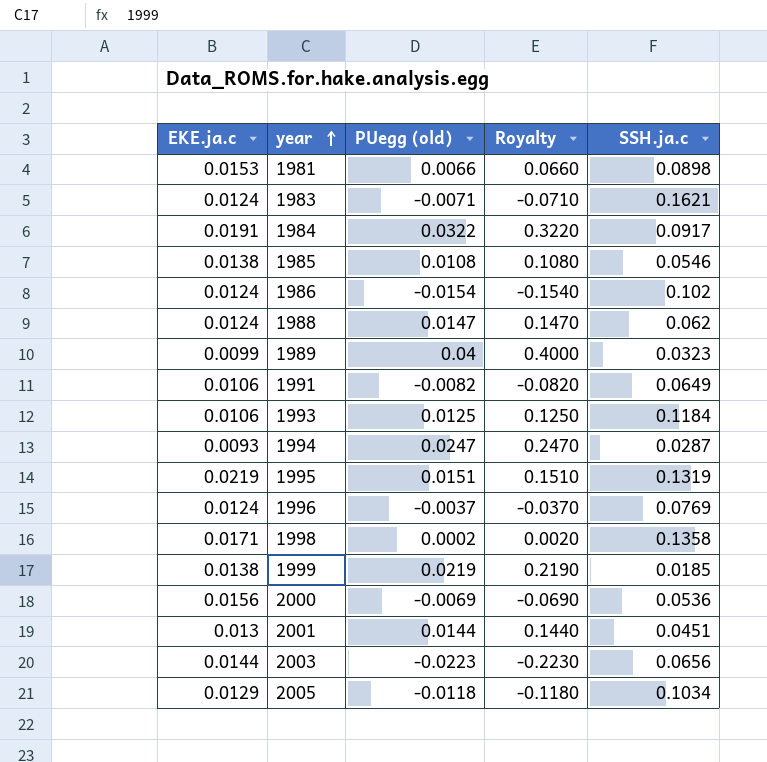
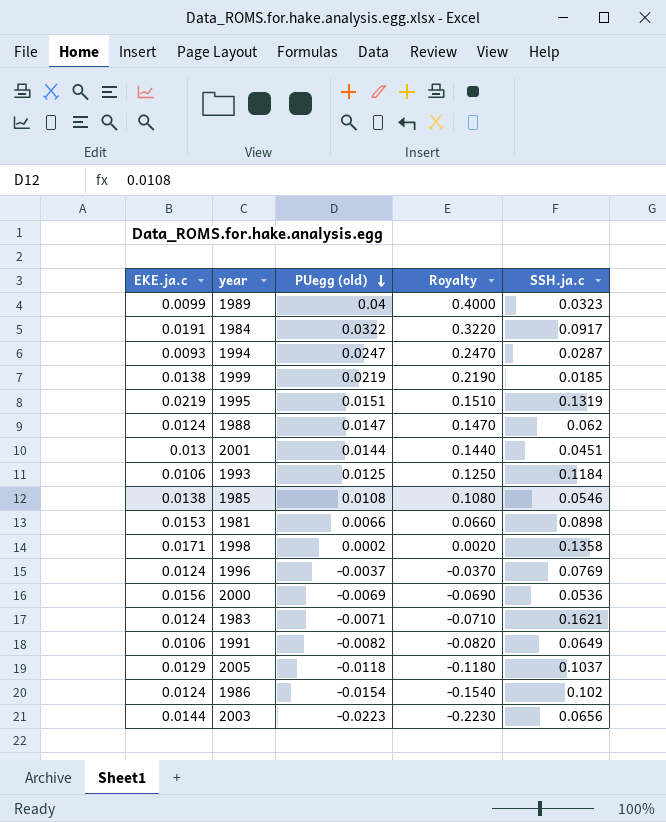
row order: year ascending -> PUegg (old) descending
2005 | SSH.ja.c: 0.1034 -> 0.1037

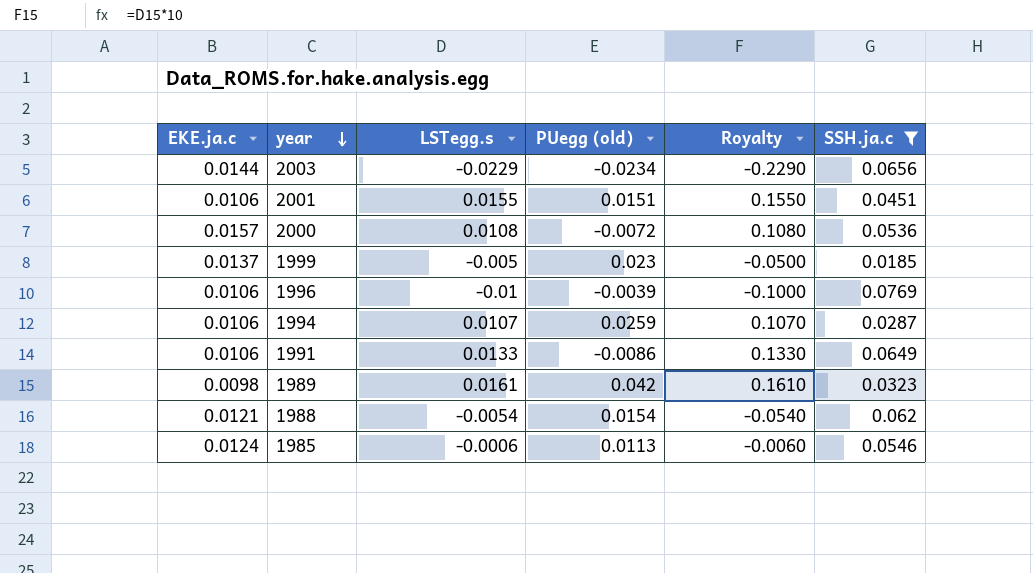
filter: none -> SSH.ja.c <= 0.0769
row order: PUegg (old) descending -> year descending
column LSTegg.s | position: none -> 3
column Royalty | formula: [PUegg (old)] * 10 -> [LSTegg.s] * 10
2003 | PUegg (old): -0.0223 -> -0.0234
2001 | EKE.ja.c: 0.013 -> 0.0106
2001 | PUegg (old): 0.0144 -> 0.0151
2000 | EKE.ja.c: 0.0156 -> 0.0157
2000 | PUegg (old): -0.0069 -> -0.0072
1999 | EKE.ja.c: 0.0138 -> 0.0137
1999 | PUegg (old): 0.0219 -> 0.023
1996 | EKE.ja.c: 0.0124 -> 0.0106
1996 | PUegg (old): -0.0037 -> -0.0039
1994 | EKE.ja.c: 0.0093 -> 0.0106
1994 | PUegg (old): 0.0247 -> 0.0259
1991 | PUegg (old): -0.0082 -> -0.0086
1989 | EKE.ja.c: 0.0099 -> 0.0098
1989 | PUegg (old): 0.04 -> 0.042
1988 | EKE.ja.c: 0.0124 -> 0.0121
1988 | PUegg (old): 0.0147 -> 0.0154
1985 | EKE.ja.c: 0.0138 -> 0.0124
1985 | PUegg (old): 0.0108 -> 0.0113

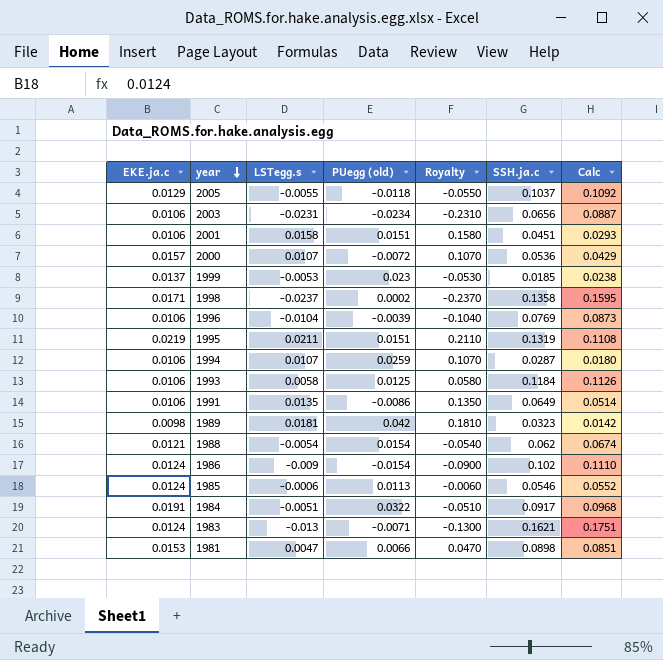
filter: SSH.ja.c <= 0.0769 -> none
column Calc | formula: none -> [SSH.ja.c] - [LSTegg.s]
2003 | EKE.ja.c: 0.0144 -> 0.0106
2003 | LSTegg.s: -0.0229 -> -0.0231
2003 | Royalty: -0.2290 -> -0.2310
2001 | LSTegg.s: 0.0155 -> 0.0158
2001 | Royalty: 0.1550 -> 0.1580
2000 | LSTegg.s: 0.0108 -> 0.0107
2000 | Royalty: 0.1080 -> 0.1070
1999 | LSTegg.s: -0.005 -> -0.0053
1999 | Royalty: -0.0500 -> -0.0530
1996 | LSTegg.s: -0.01 -> -0.0104
1996 | Royalty: -0.1000 -> -0.1040
1991 | LSTegg.s: 0.0133 -> 0.0135
1991 | Royalty: 0.1330 -> 0.1350
1989 | LSTegg.s: 0.0161 -> 0.0181
1989 | Royalty: 0.1610 -> 0.1810

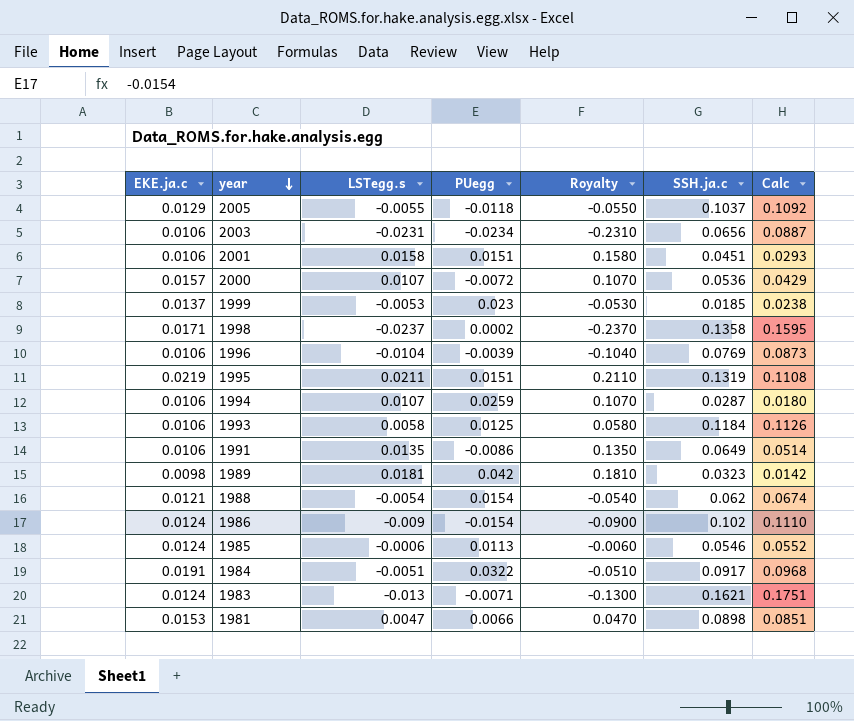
column name: PUegg (old) -> PUegg

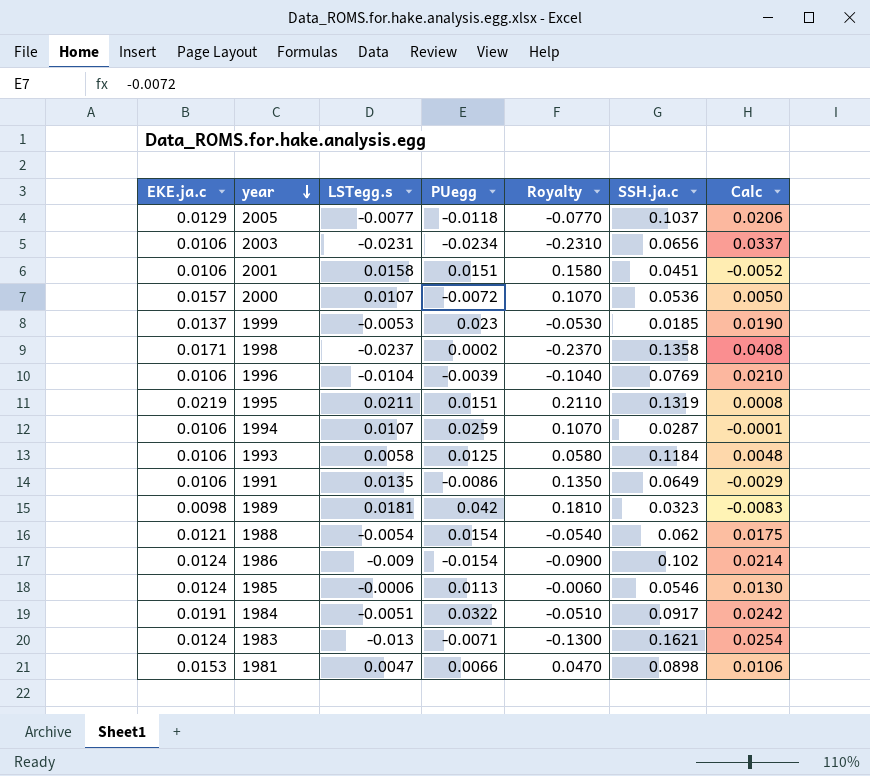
column Calc | formula: [SSH.ja.c] - [LSTegg.s] -> [EKE.ja.c] - [LSTegg.s]
2005 | LSTegg.s: -0.0055 -> -0.0077
2005 | Royalty: -0.0550 -> -0.0770

